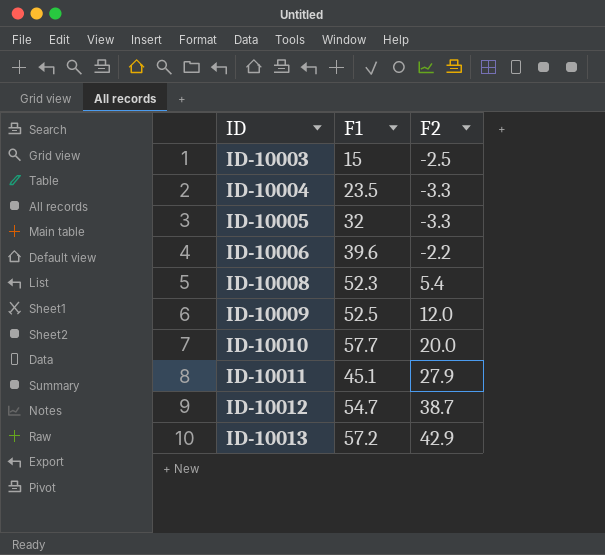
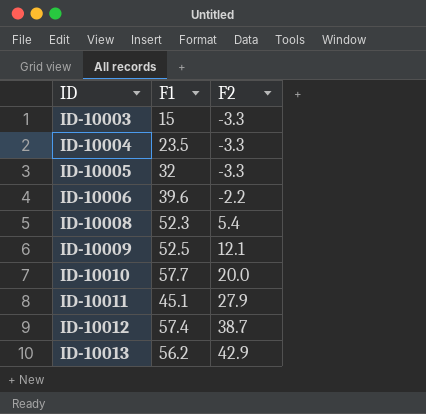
ID-10003 | F2: -2.5 -> -3.3
ID-10009 | F2: 12.0 -> 12.1
ID-10012 | F1: 54.7 -> 57.4
ID-10013 | F1: 57.2 -> 56.2

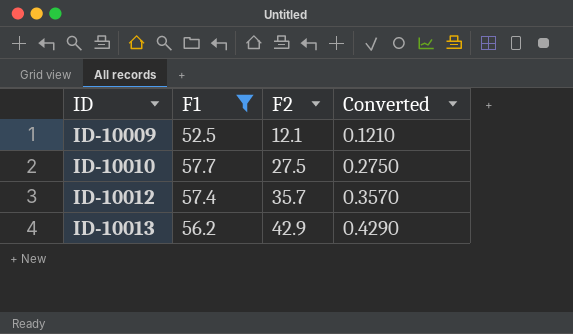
filter: none -> F1 >= 52.5
column Converted | formula: none -> [F2] * 0.01
ID-10010 | F2: 20.0 -> 27.5
ID-10012 | F2: 38.7 -> 35.7

